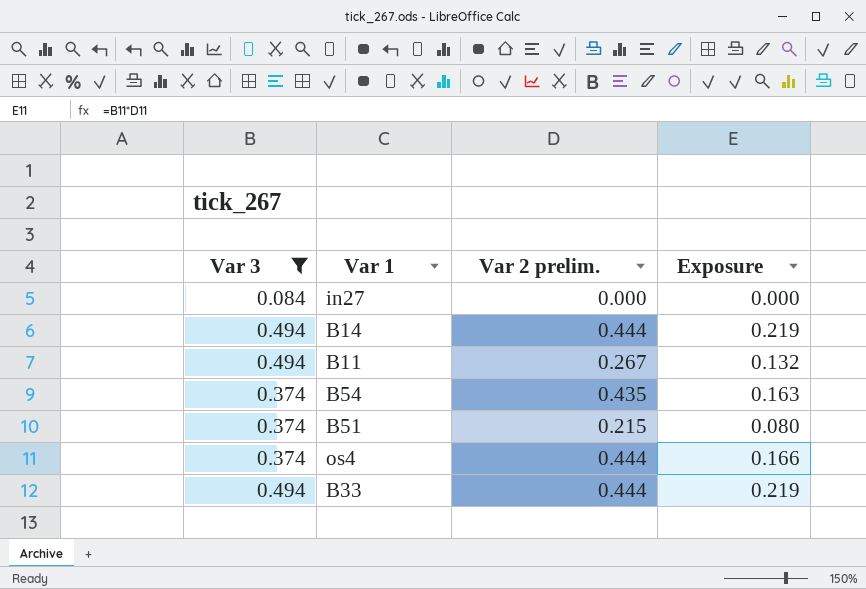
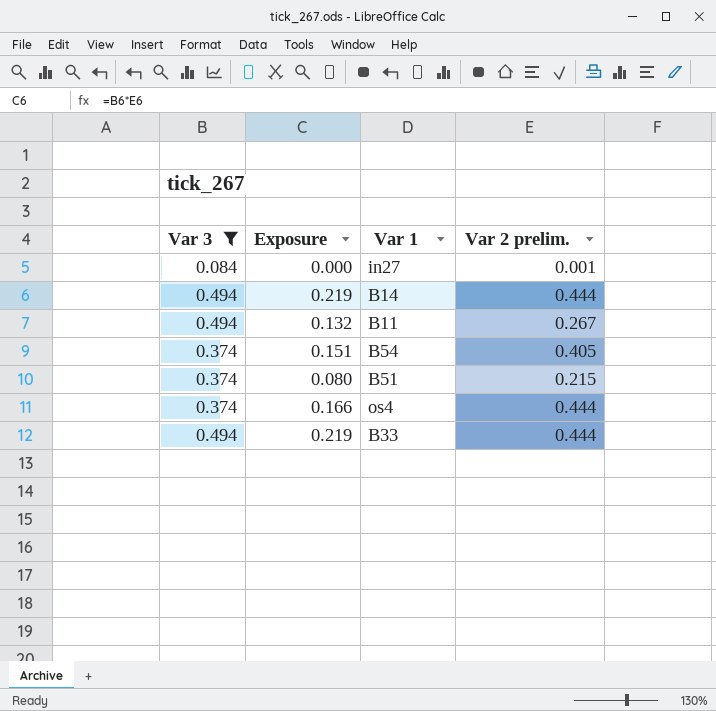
column Exposure | position: 4 -> 2
in27 | Var 2 prelim.: 0.000 -> 0.001
B54 | Exposure: 0.163 -> 0.151
B54 | Var 2 prelim.: 0.435 -> 0.405

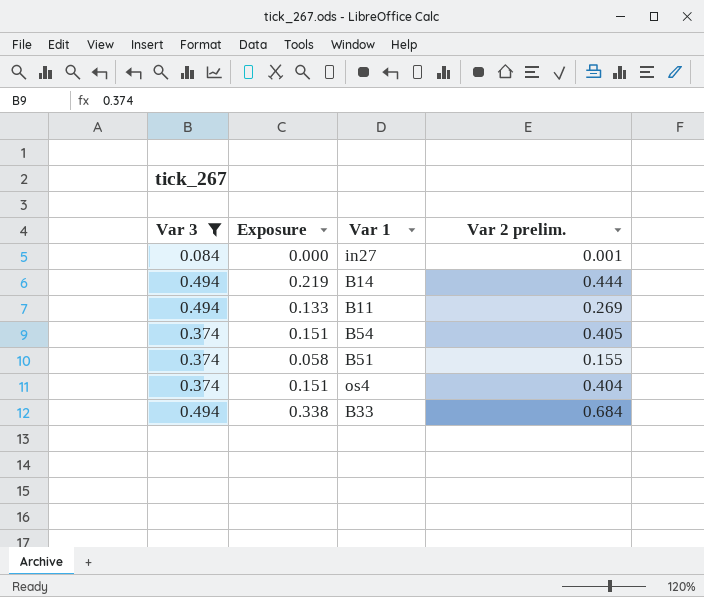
B11 | Exposure: 0.132 -> 0.133
B11 | Var 2 prelim.: 0.267 -> 0.269
B51 | Exposure: 0.080 -> 0.058
B51 | Var 2 prelim.: 0.215 -> 0.155
os4 | Exposure: 0.166 -> 0.151
os4 | Var 2 prelim.: 0.444 -> 0.404
B33 | Exposure: 0.219 -> 0.338
B33 | Var 2 prelim.: 0.444 -> 0.684

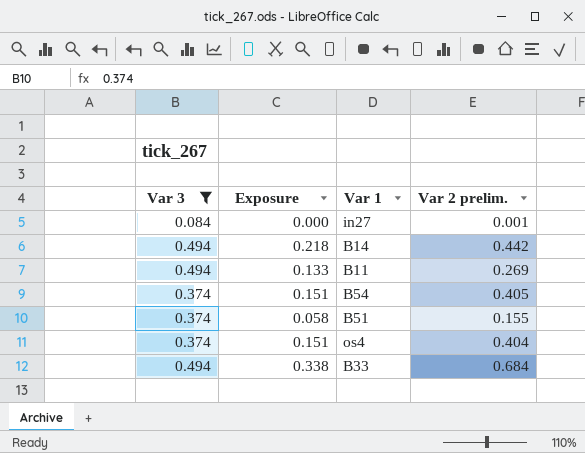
B14 | Exposure: 0.219 -> 0.218
B14 | Var 2 prelim.: 0.444 -> 0.442

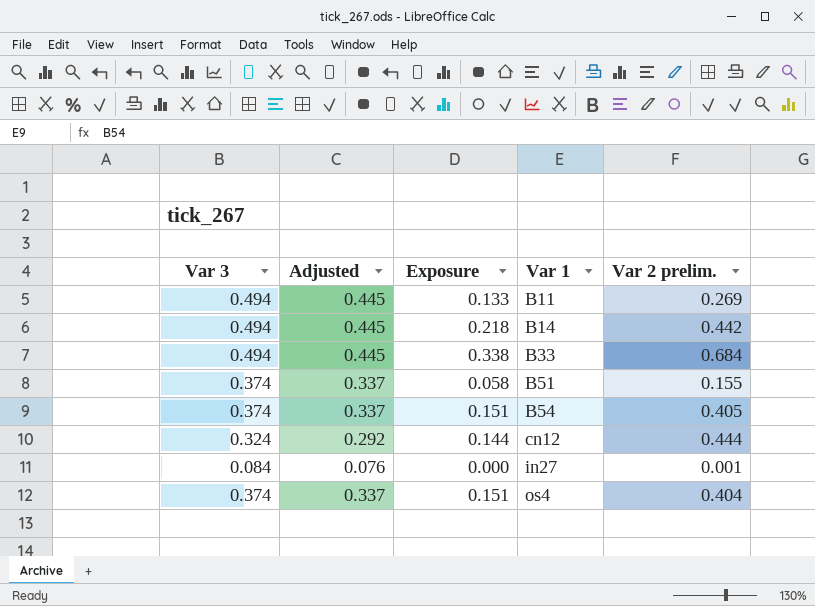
filter: Var 3 != 0.324 -> none
row order: none -> Var 1 ascending
column Adjusted | formula: none -> [Var 3] * 0.9

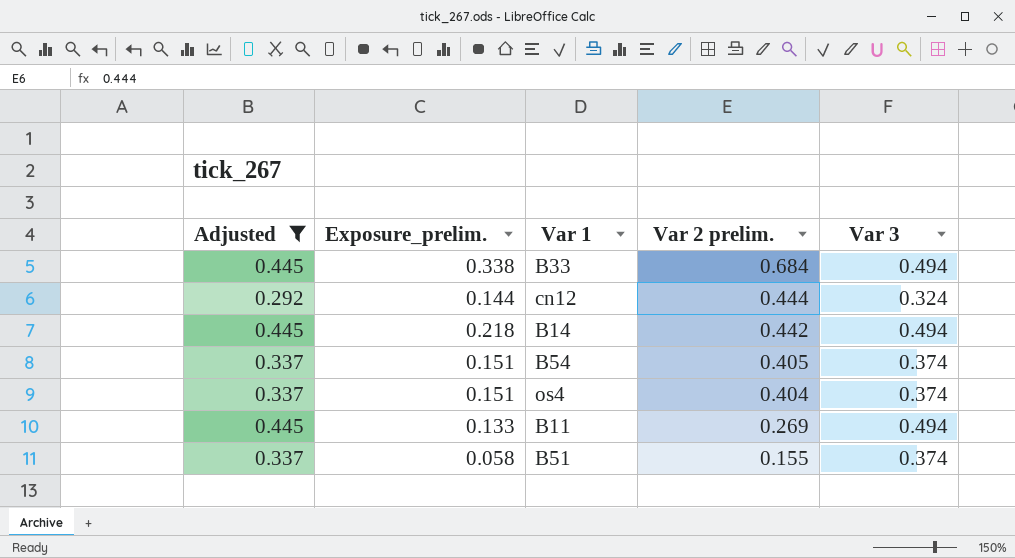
filter: none -> Adjusted != 0.076
row order: Var 1 ascending -> Var 2 prelim. descending
column name: Exposure -> Exposure_prelim.
column Var 3 | position: 1 -> 5

